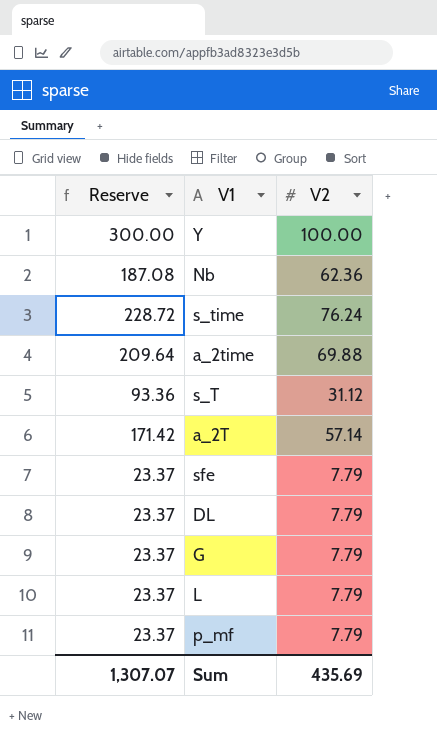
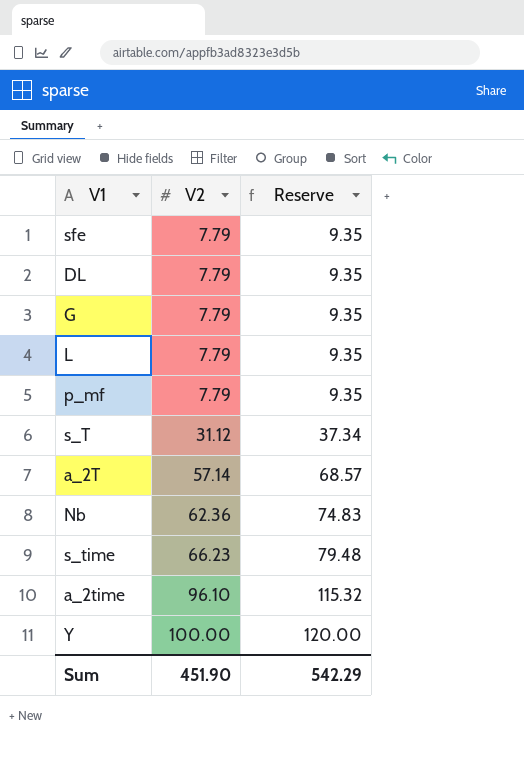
row order: none -> V2 ascending
column Reserve | formula: [V2] * 3 -> [V2] * 1.2
column Reserve | position: 1 -> 3
s_time | V2: 76.24 -> 66.23
a_2time | V2: 69.88 -> 96.10
Sum | V2: 435.69 -> 451.90
Sum | Reserve: 1,307.07 -> 542.29

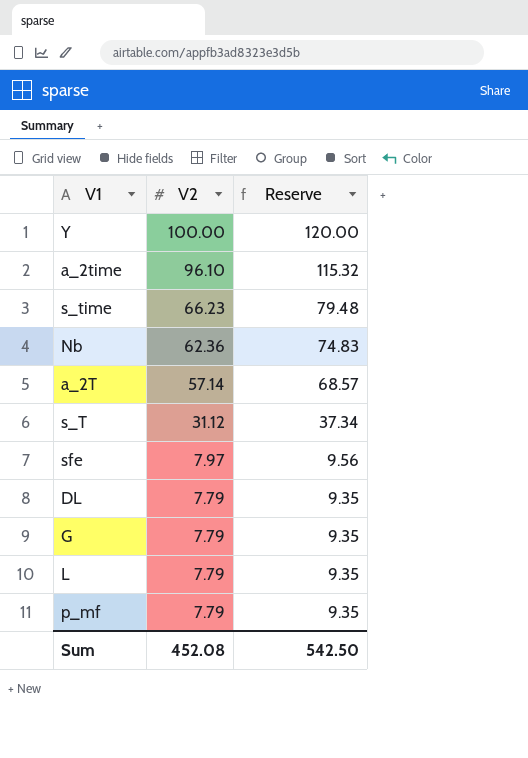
row order: V2 ascending -> V2 descending
sfe | V2: 7.79 -> 7.97
sfe | Reserve: 9.35 -> 9.56
Sum | V2: 451.90 -> 452.08
Sum | Reserve: 542.29 -> 542.50

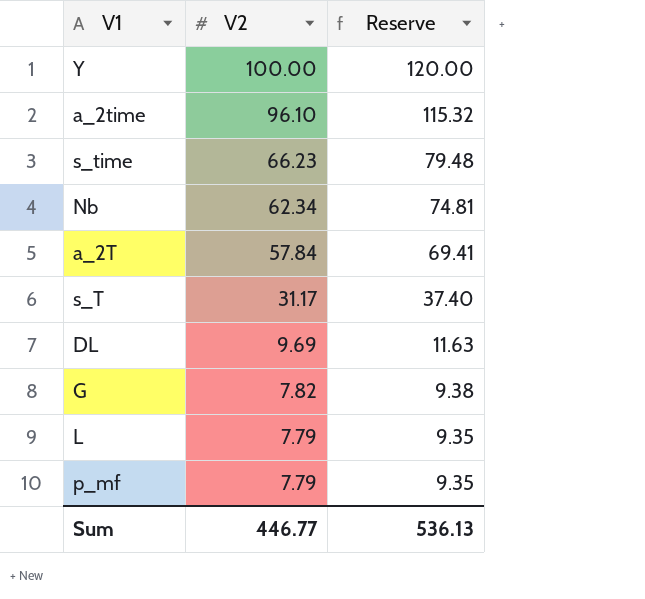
row sfe: 7.97 | 9.56 -> none
Nb | V2: 62.36 -> 62.34
Nb | Reserve: 74.83 -> 74.81
a_2T | V2: 57.14 -> 57.84
a_2T | Reserve: 68.57 -> 69.41
s_T | V2: 31.12 -> 31.17
s_T | Reserve: 37.34 -> 37.40
DL | V2: 7.79 -> 9.69
DL | Reserve: 9.35 -> 11.63
G | V2: 7.79 -> 7.82
G | Reserve: 9.35 -> 9.38
Sum | V2: 452.08 -> 446.77
Sum | Reserve: 542.50 -> 536.13

